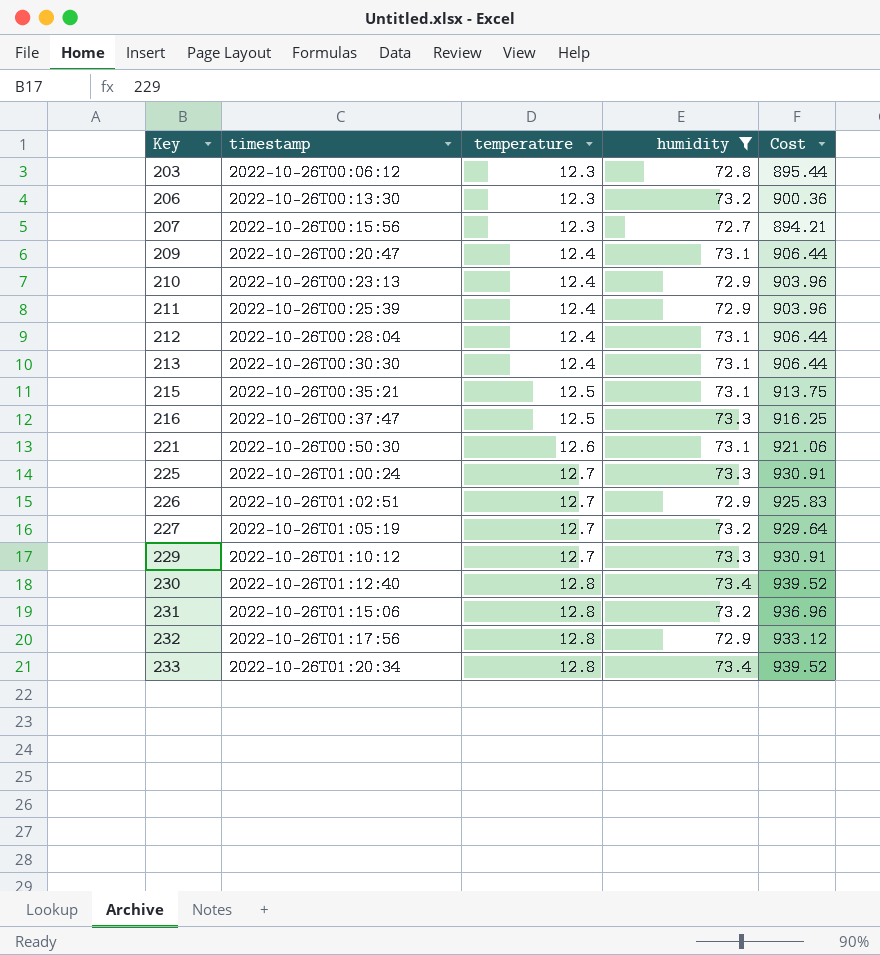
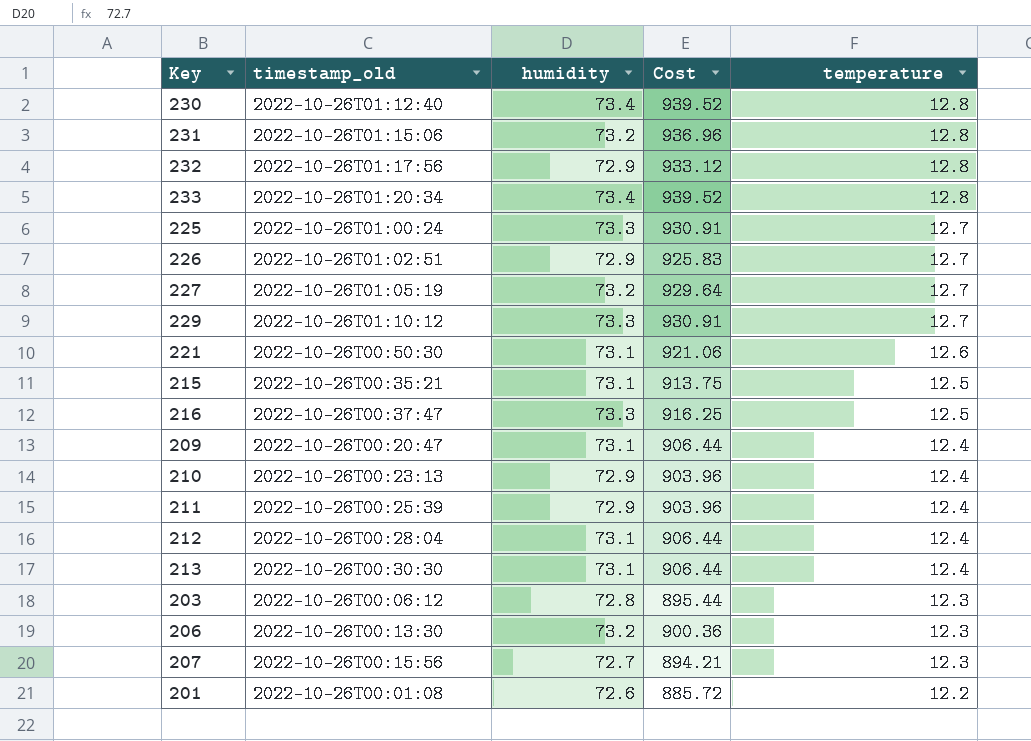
filter: humidity != 72.6 -> none
row order: Key ascending -> temperature descending
column name: timestamp -> timestamp_old
column temperature | position: 3 -> 5

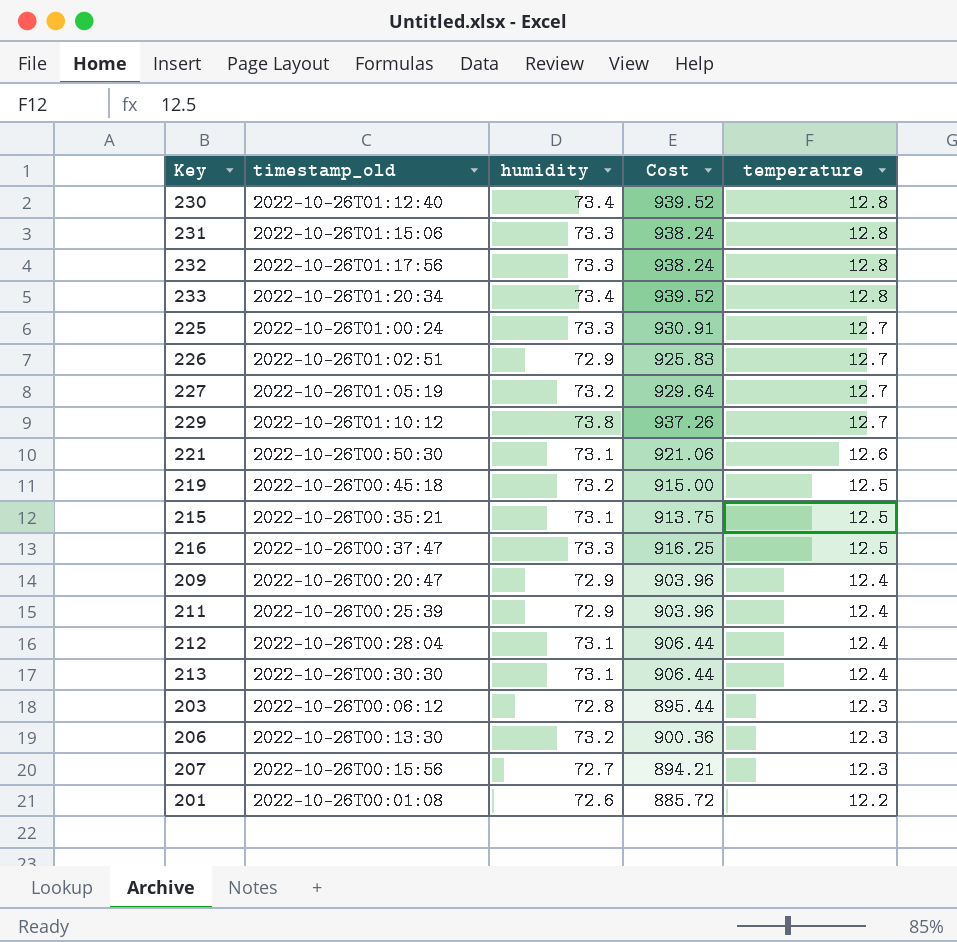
row 210: 2022-10-26T00:23:13 | 72.9 | 903.96 | 12.4 -> none
231 | humidity: 73.2 -> 73.3
231 | Cost: 936.96 -> 938.24
232 | humidity: 72.9 -> 73.3
232 | Cost: 933.12 -> 938.24
229 | humidity: 73.3 -> 73.8
229 | Cost: 930.91 -> 937.26
row 219: none -> 2022-10-26T00:45:18 | 73.2 | 915.00 | 12.5
209 | humidity: 73.1 -> 72.9
209 | Cost: 906.44 -> 903.96

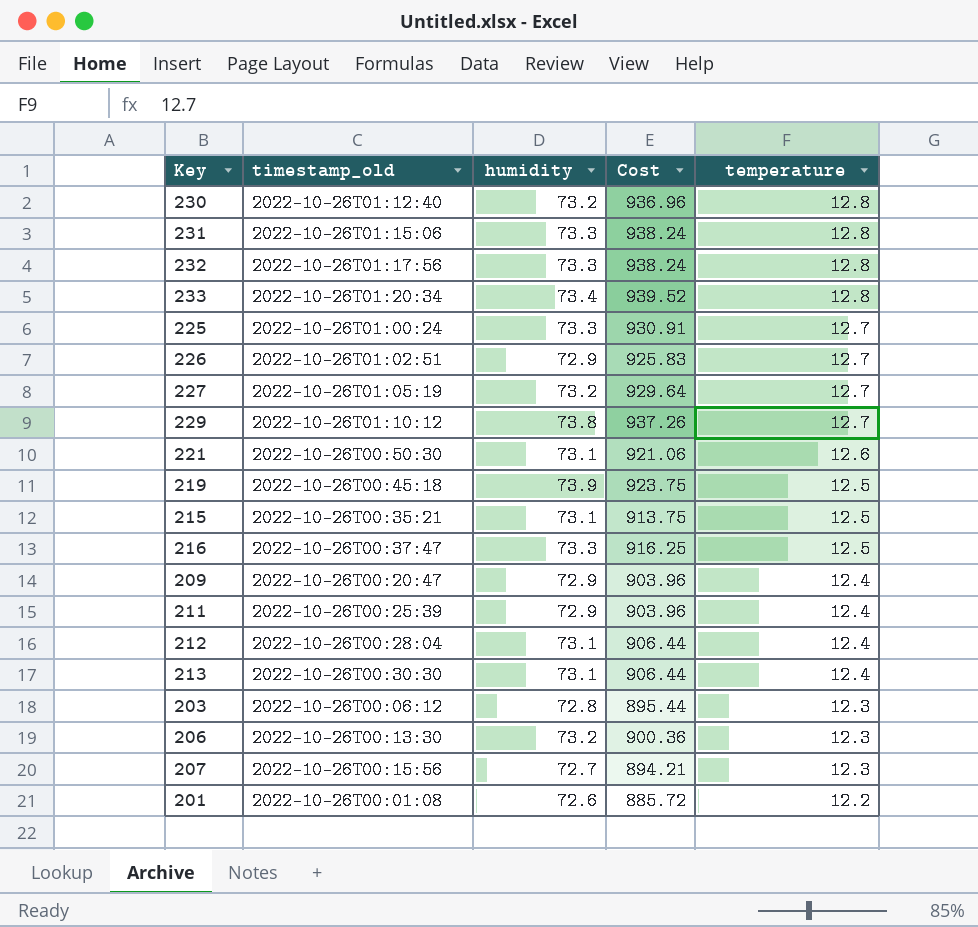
230 | humidity: 73.4 -> 73.2
230 | Cost: 939.52 -> 936.96
219 | humidity: 73.2 -> 73.9
219 | Cost: 915.00 -> 923.75

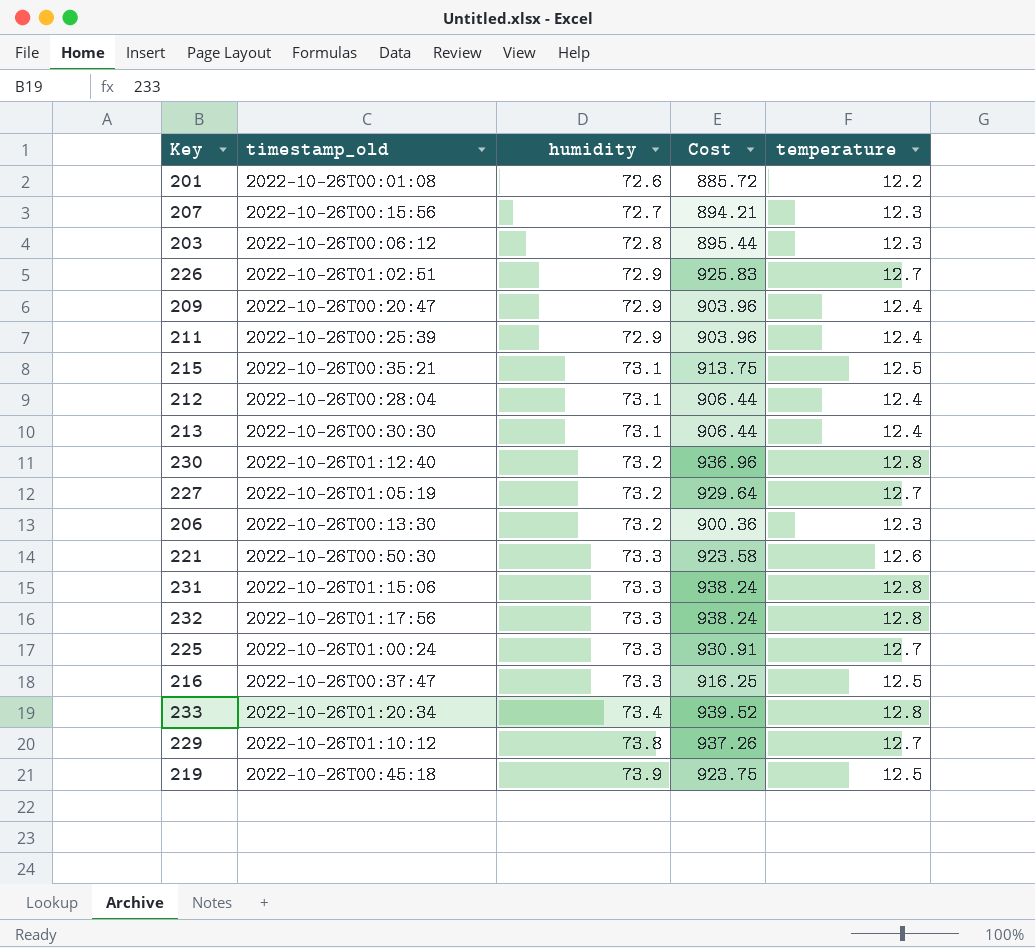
row order: temperature descending -> humidity ascending
221 | humidity: 73.1 -> 73.3
221 | Cost: 921.06 -> 923.58

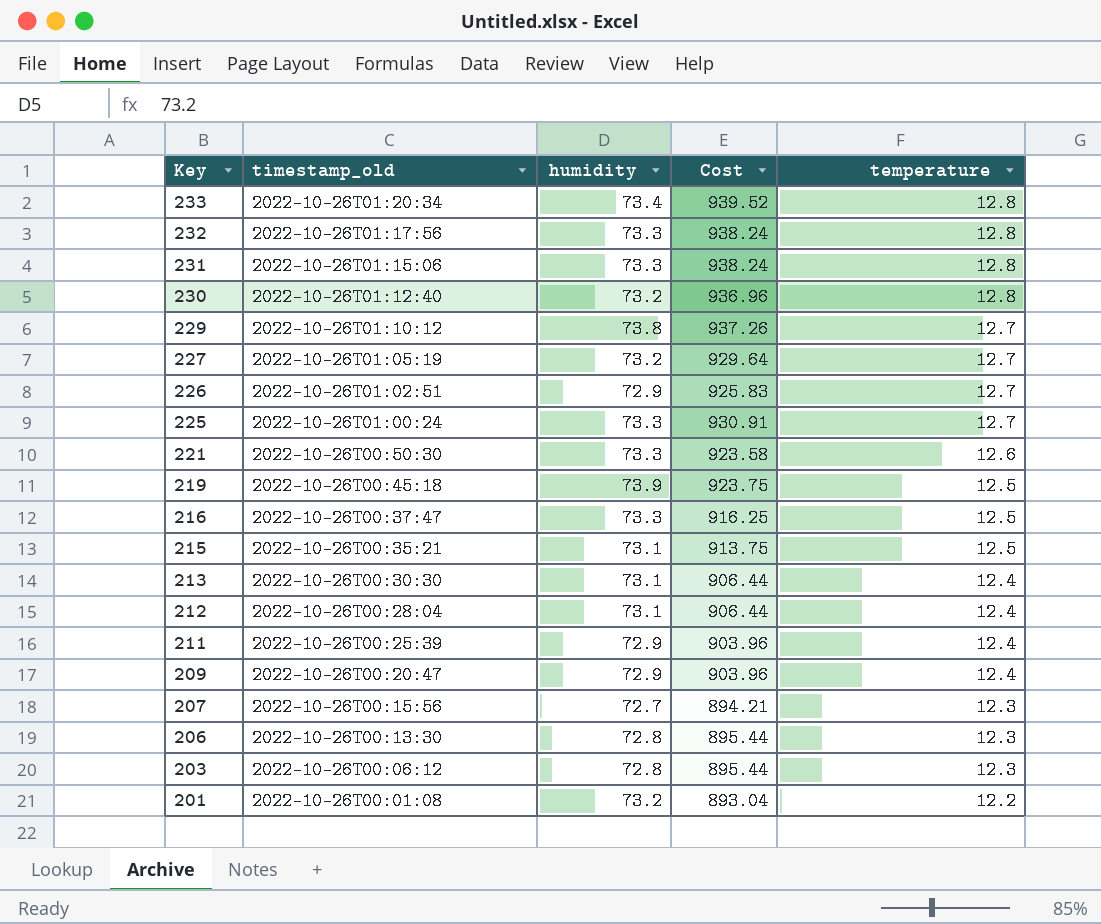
row order: humidity ascending -> Key descending
206 | humidity: 73.2 -> 72.8
206 | Cost: 900.36 -> 895.44
201 | humidity: 72.6 -> 73.2
201 | Cost: 885.72 -> 893.04

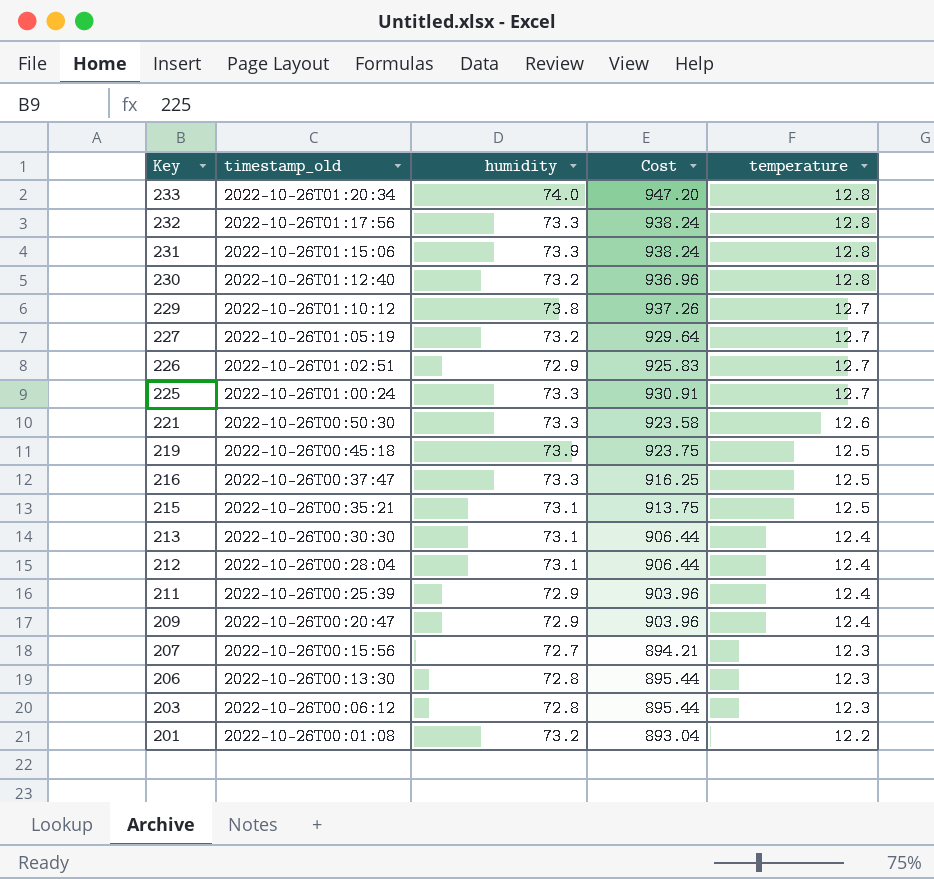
233 | humidity: 73.4 -> 74.0
233 | Cost: 939.52 -> 947.20

